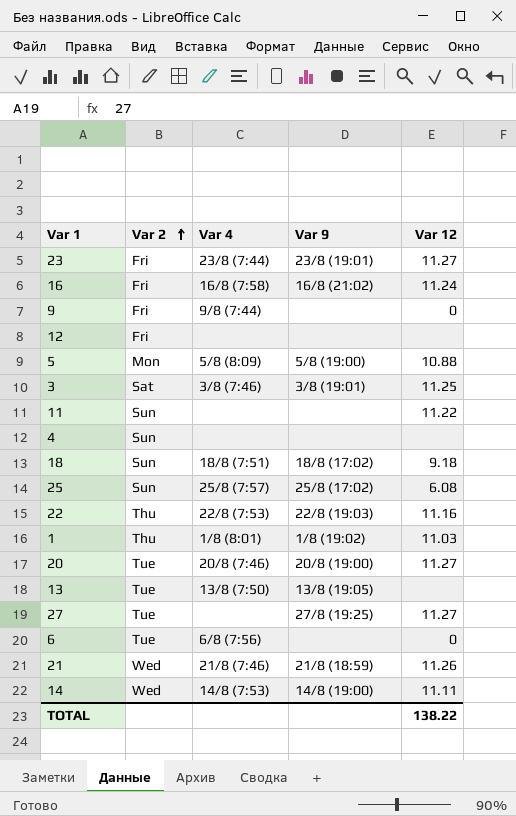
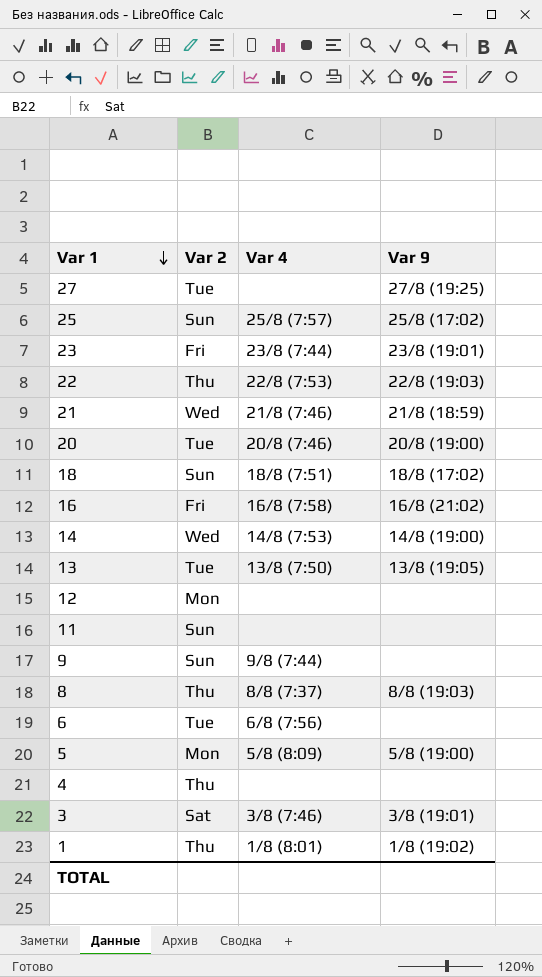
row order: Var 2 ascending -> Var 1 descending
column Var 12 | position: 5 -> none
12 | Var 2: Fri -> Mon
9 | Var 2: Fri -> Sun
row 8: none -> Thu | 8/8 (7:37) | 8/8 (19:03)
4 | Var 2: Sun -> Thu

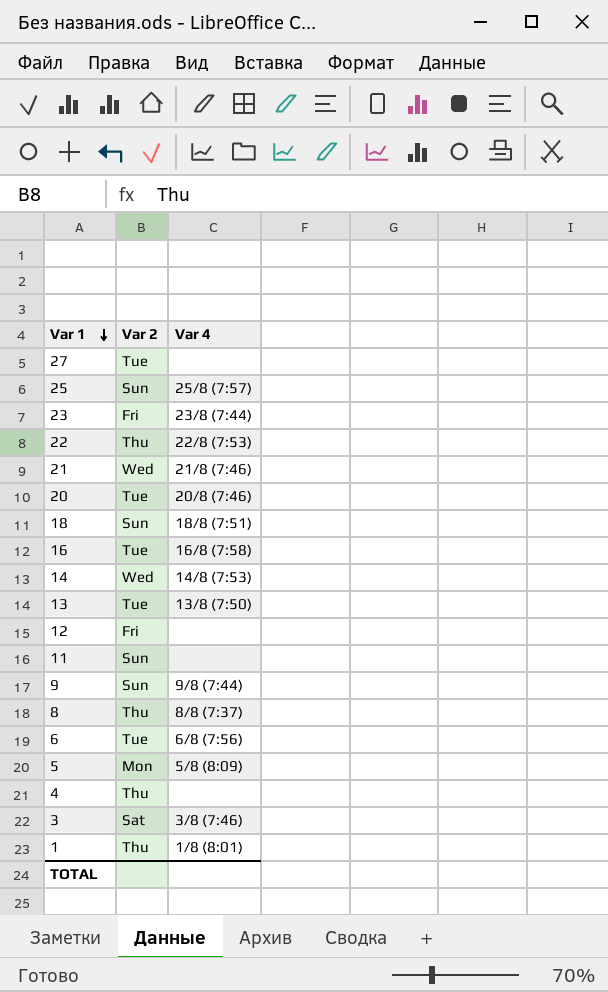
column Var 9 | position: 4 -> none
16 | Var 2: Fri -> Tue
12 | Var 2: Mon -> Fri

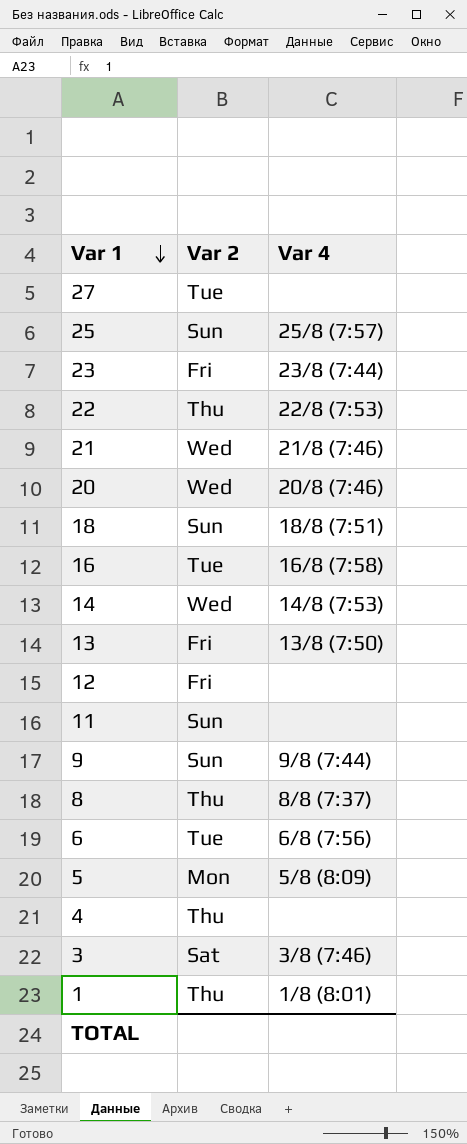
20 | Var 2: Tue -> Wed
13 | Var 2: Tue -> Fri

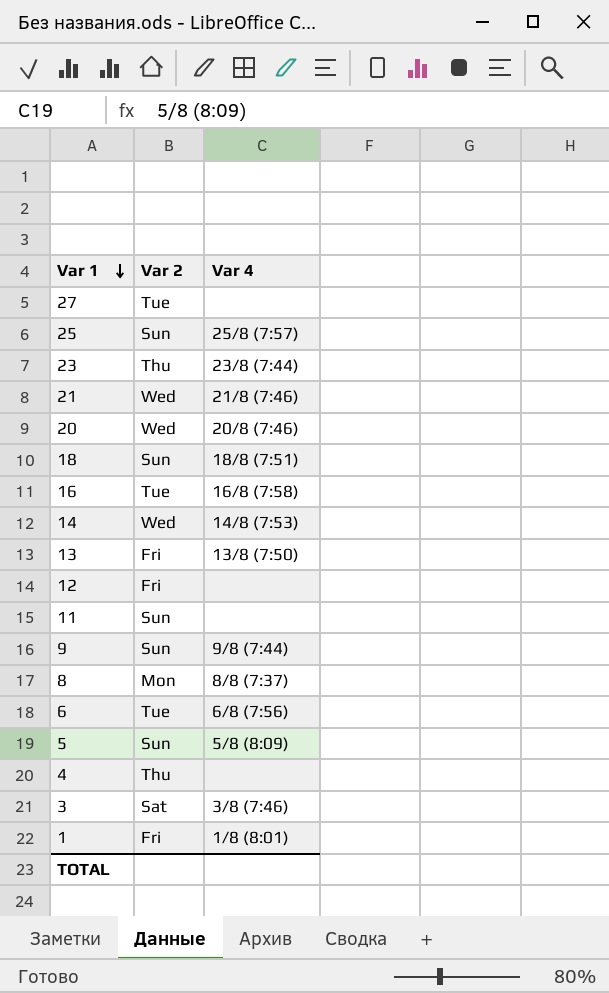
row 22: Thu | 22/8 (7:53) -> none
23 | Var 2: Fri -> Thu
8 | Var 2: Thu -> Mon
5 | Var 2: Mon -> Sun
1 | Var 2: Thu -> Fri

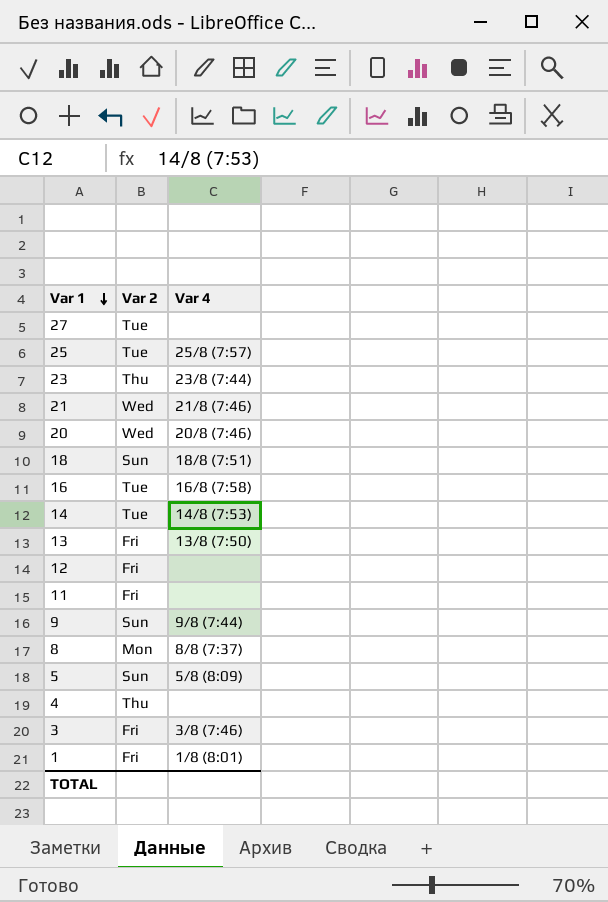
row 6: Tue | 6/8 (7:56) -> none
25 | Var 2: Sun -> Tue
14 | Var 2: Wed -> Tue
11 | Var 2: Sun -> Fri
3 | Var 2: Sat -> Fri

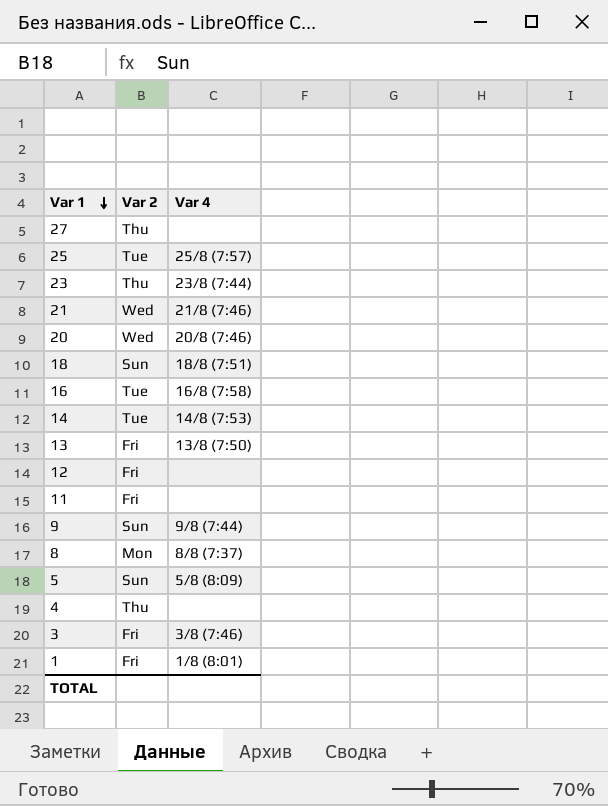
27 | Var 2: Tue -> Thu

